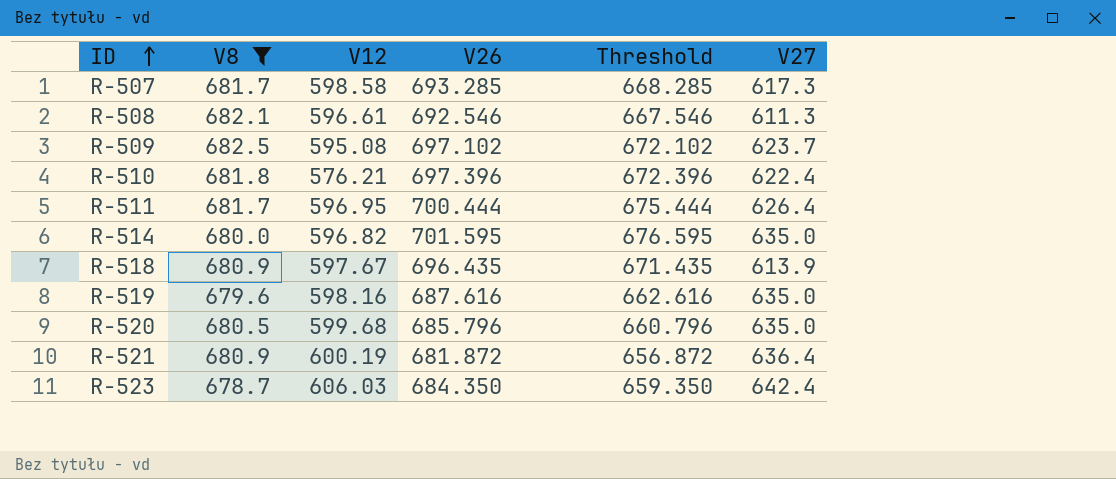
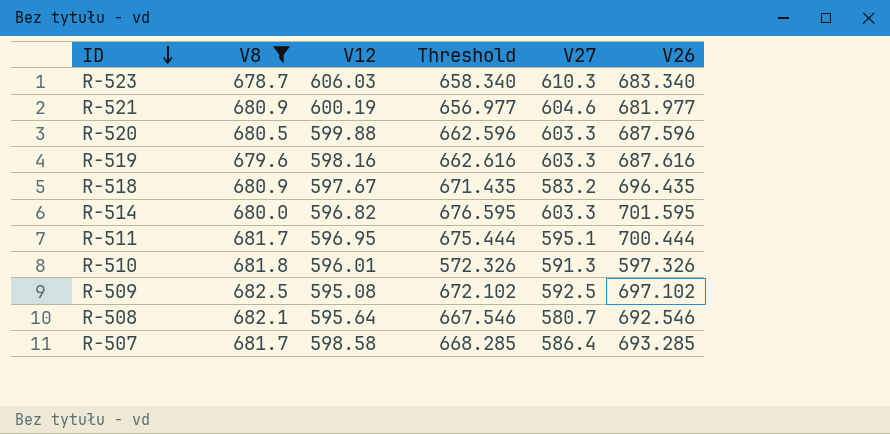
row order: ID ascending -> ID descending
column V26 | position: 4 -> 6
R-523 | Threshold: 659.350 -> 658.340
R-523 | V27: 642.4 -> 610.3
R-523 | V26: 684.350 -> 683.340
R-521 | Threshold: 656.872 -> 656.977
R-521 | V27: 636.4 -> 604.6
R-521 | V26: 681.872 -> 681.977
R-520 | V12: 599.68 -> 599.88
R-520 | Threshold: 660.796 -> 662.596
R-520 | V27: 635.0 -> 603.3
R-520 | V26: 685.796 -> 687.596
R-519 | V27: 635.0 -> 603.3
R-518 | V27: 613.9 -> 583.2
R-514 | V27: 635.0 -> 603.3
R-511 | V27: 626.4 -> 595.1
R-510 | V12: 576.21 -> 596.01
R-510 | Threshold: 672.396 -> 572.326
R-510 | V27: 622.4 -> 591.3
R-510 | V26: 697.396 -> 597.326
R-509 | V27: 623.7 -> 592.5
R-508 | V12: 596.61 -> 595.64
R-508 | V27: 611.3 -> 580.7
R-507 | V27: 617.3 -> 586.4

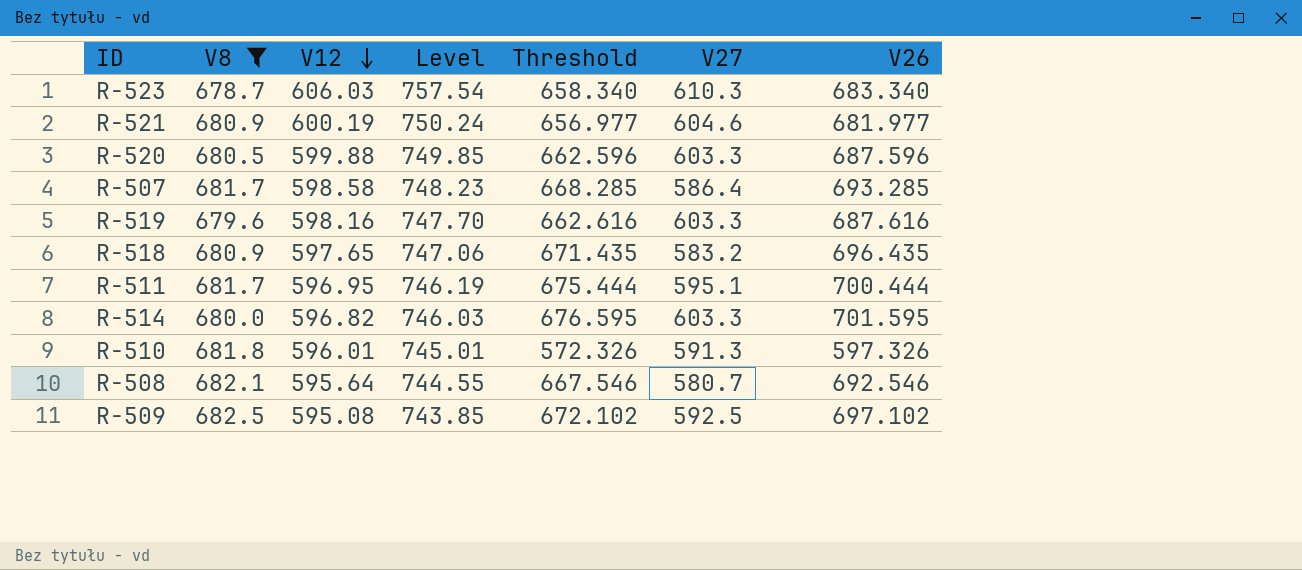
row order: ID descending -> V12 descending
column Level | formula: none -> [V12] * 1.25
R-518 | V12: 597.67 -> 597.65

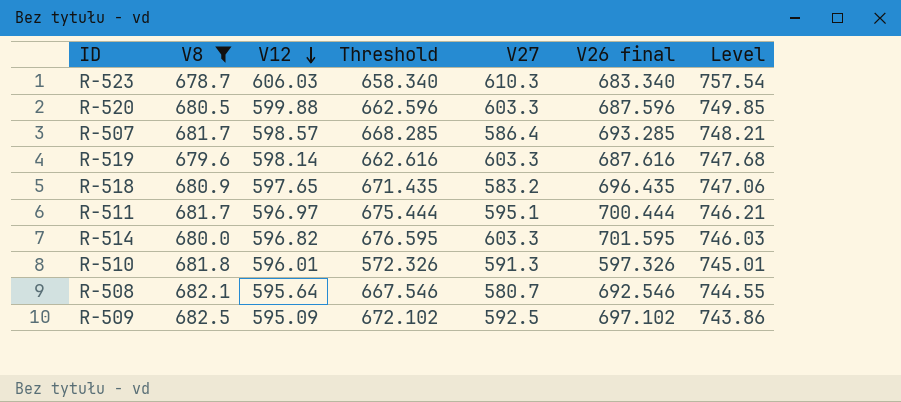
column name: V26 -> V26 final
column Level | position: 4 -> 7
row R-521: 680.9 | 600.19 | 750.24 | 656.977 | 604.6 | 681.977 -> none
R-507 | V12: 598.58 -> 598.57
R-507 | Level: 748.23 -> 748.21
R-519 | V12: 598.16 -> 598.14
R-519 | Level: 747.70 -> 747.68
R-511 | V12: 596.95 -> 596.97
R-511 | Level: 746.19 -> 746.21
R-509 | V12: 595.08 -> 595.09
R-509 | Level: 743.85 -> 743.86

